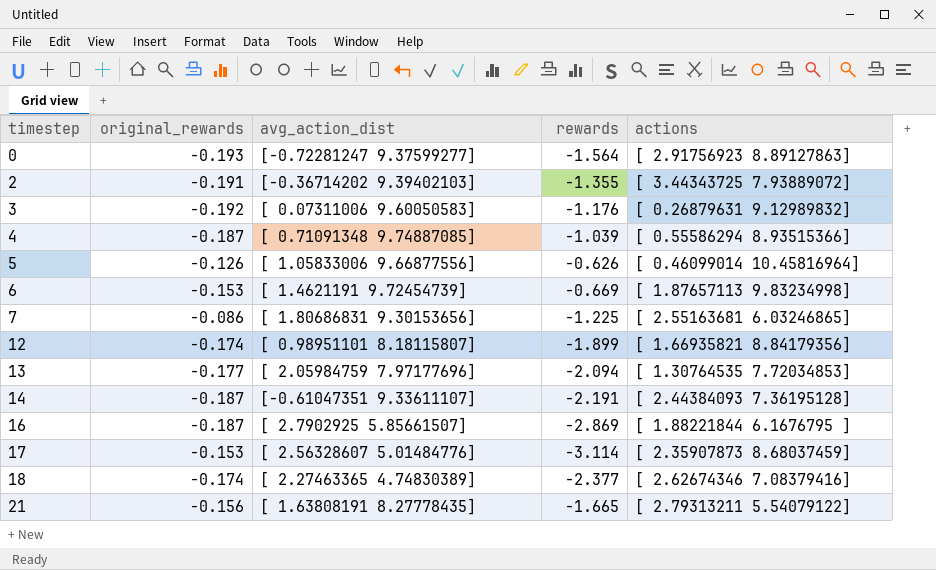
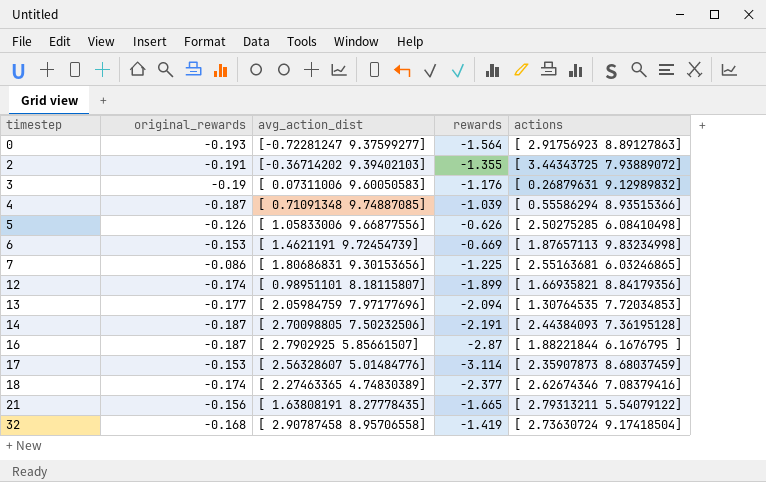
3 | original_rewards: -0.192 -> -0.19
5 | actions: [ 0.46099014 10.45816964] -> [ 2.50275285 6.08410498]
14 | avg_action_dist: [-0.61047351 9.33611107] -> [ 2.70098805 7.50232506]
16 | rewards: -2.869 -> -2.87
row 32: none -> -0.168 | [ 2.90787458 8.95706558] | -1.419 | [ 2.73630724 9.17418504]

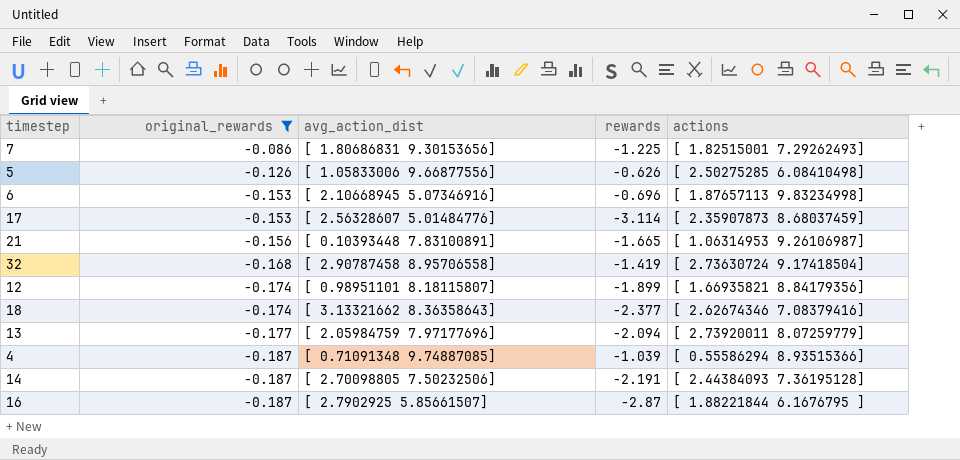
filter: none -> original_rewards >= -0.187
row order: timestep ascending -> original_rewards descending
7 | actions: [ 2.55163681 6.03246865] -> [ 1.82515001 7.29262493]
6 | avg_action_dist: [ 1.4621191 9.72454739] -> [ 2.10668945 5.07346916]
6 | rewards: -0.669 -> -0.696
21 | avg_action_dist: [ 1.63808191 8.27778435] -> [ 0.10393448 7.83100891]
21 | actions: [ 2.79313211 5.54079122] -> [ 1.06314953 9.26106987]
18 | avg_action_dist: [ 2.27463365 4.74830389] -> [ 3.13321662 8.36358643]
13 | actions: [ 1.30764535 7.72034853] -> [ 2.73920011 8.07259779]

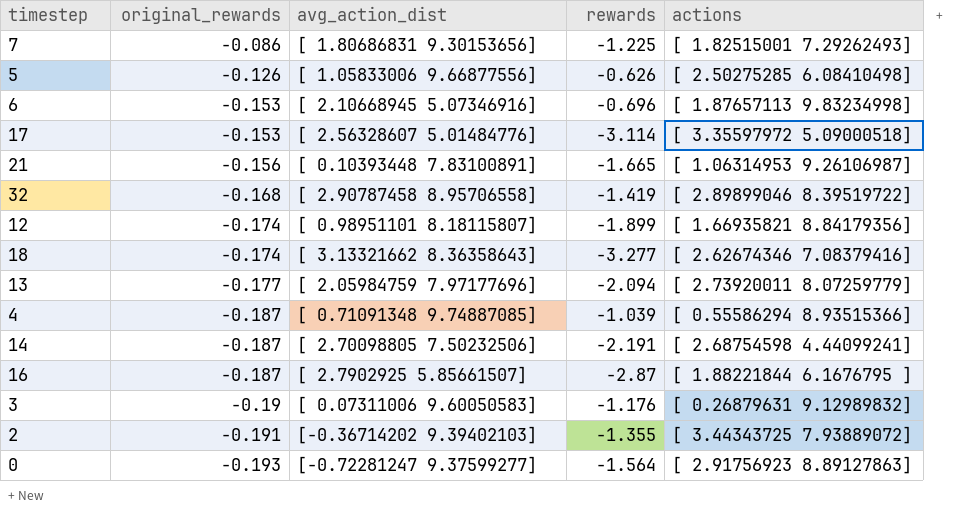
filter: original_rewards >= -0.187 -> none
17 | actions: [ 2.35907873 8.68037459] -> [ 3.35597972 5.09000518]
32 | actions: [ 2.73630724 9.17418504] -> [ 2.89899046 8.39519722]
18 | rewards: -2.377 -> -3.277
14 | actions: [ 2.44384093 7.36195128] -> [ 2.68754598 4.44099241]

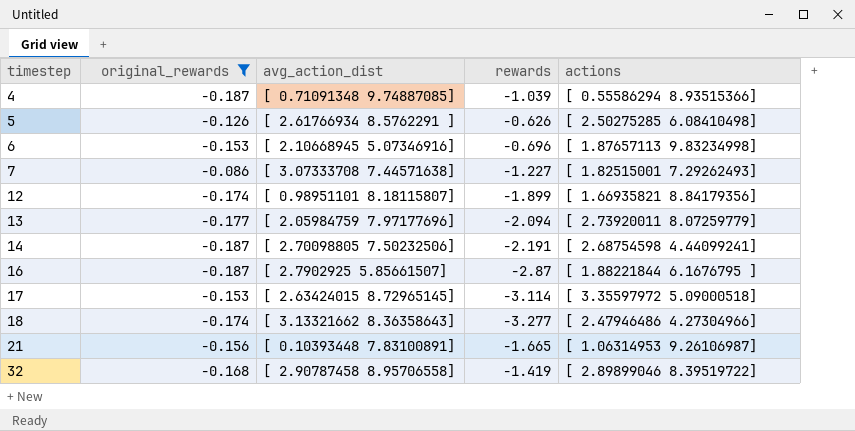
filter: none -> original_rewards >= -0.187
row order: original_rewards descending -> timestep ascending
5 | avg_action_dist: [ 1.05833006 9.66877556] -> [ 2.61766934 8.5762291 ]
7 | avg_action_dist: [ 1.80686831 9.30153656] -> [ 3.07333708 7.44571638]
7 | rewards: -1.225 -> -1.227
17 | avg_action_dist: [ 2.56328607 5.01484776] -> [ 2.63424015 8.72965145]
18 | actions: [ 2.62674346 7.08379416] -> [ 2.47946486 4.27304966]

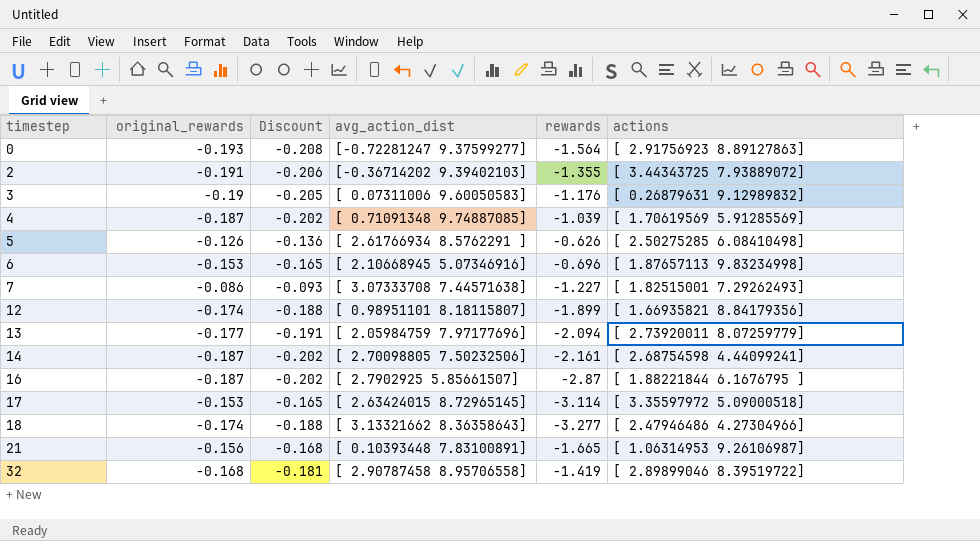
filter: original_rewards >= -0.187 -> none
column Discount | formula: none -> [original_rewards] * 1.08
4 | actions: [ 0.55586294 8.93515366] -> [ 1.70619569 5.91285569]
14 | rewards: -2.191 -> -2.161

